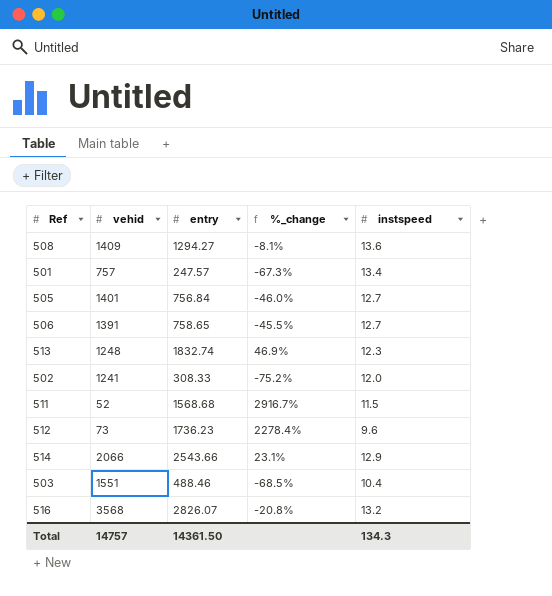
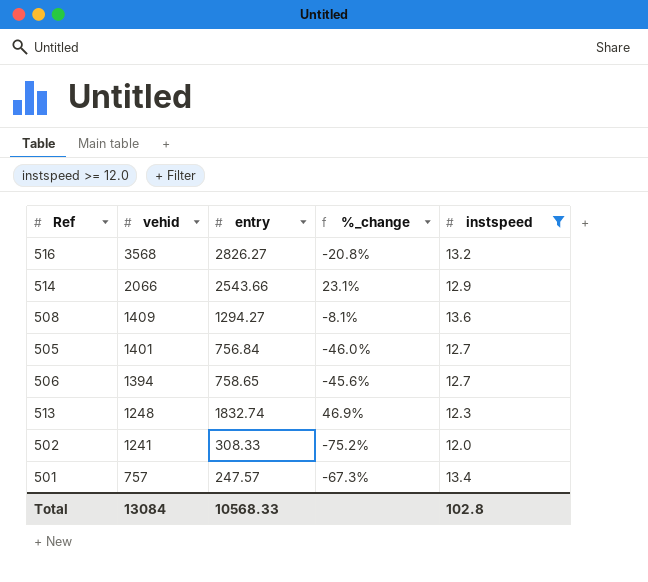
filter: none -> instspeed >= 12.0
row order: none -> vehid descending
516 | entry: 2826.07 -> 2826.27
506 | vehid: 1391 -> 1394
506 | %_change: -45.5% -> -45.6%
Total | vehid: 14757 -> 13084
Total | entry: 14361.50 -> 10568.33
Total | instspeed: 134.3 -> 102.8

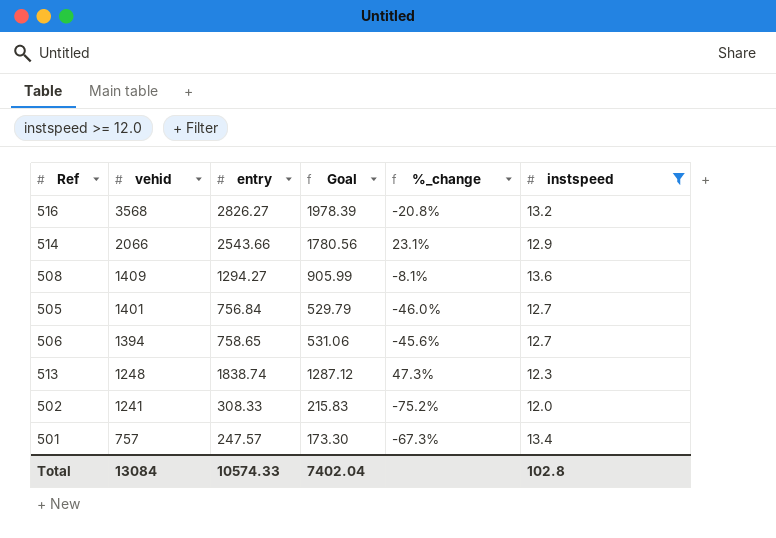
column Goal | formula: none -> [entry] * 0.7
513 | entry: 1832.74 -> 1838.74
513 | %_change: 46.9% -> 47.3%
Total | entry: 10568.33 -> 10574.33

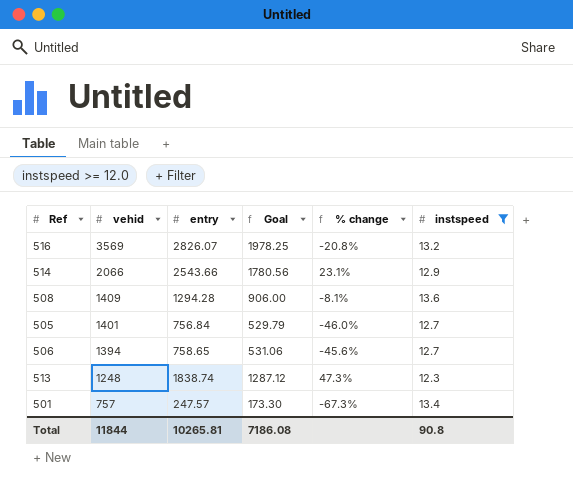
column name: %_change -> % change
row 502: 1241 | 308.33 | 215.83 | -75.2% | 12.0 -> none
516 | vehid: 3568 -> 3569
516 | entry: 2826.27 -> 2826.07
516 | Goal: 1978.39 -> 1978.25
508 | entry: 1294.27 -> 1294.28
508 | Goal: 905.99 -> 906.00
Total | vehid: 13084 -> 11844
Total | entry: 10574.33 -> 10265.81
Total | Goal: 7402.04 -> 7186.08
Total | instspeed: 102.8 -> 90.8

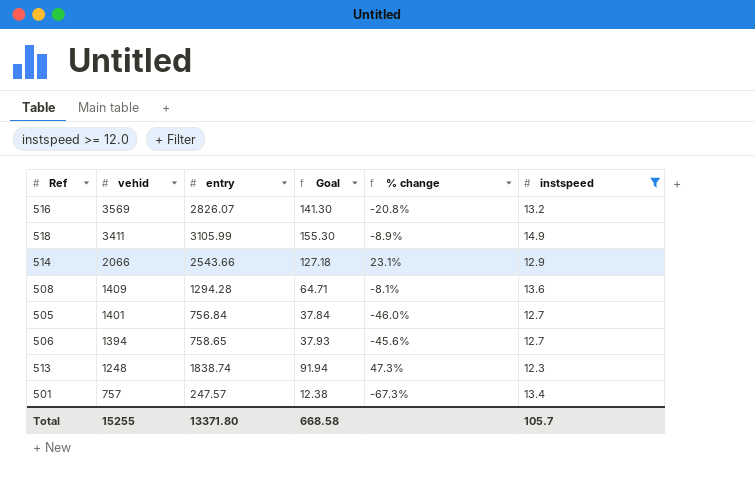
column Goal | formula: [entry] * 0.7 -> [entry] * 0.05
row 518: none -> 3411 | 3105.99 | 155.30 | -8.9% | 14.9
Total | vehid: 11844 -> 15255
Total | entry: 10265.81 -> 13371.80
Total | Goal: 7186.08 -> 668.58
Total | instspeed: 90.8 -> 105.7

